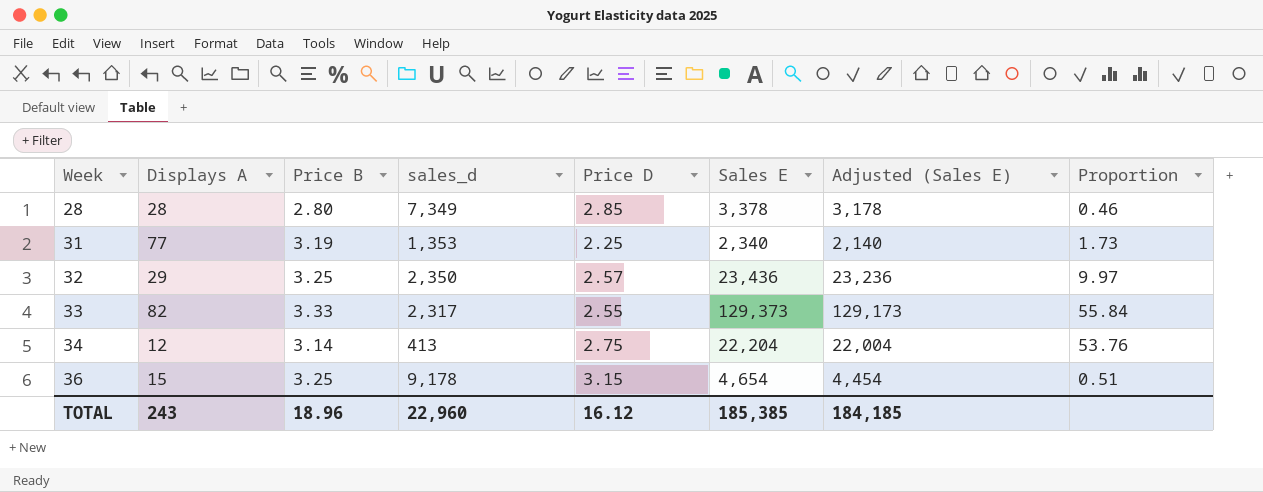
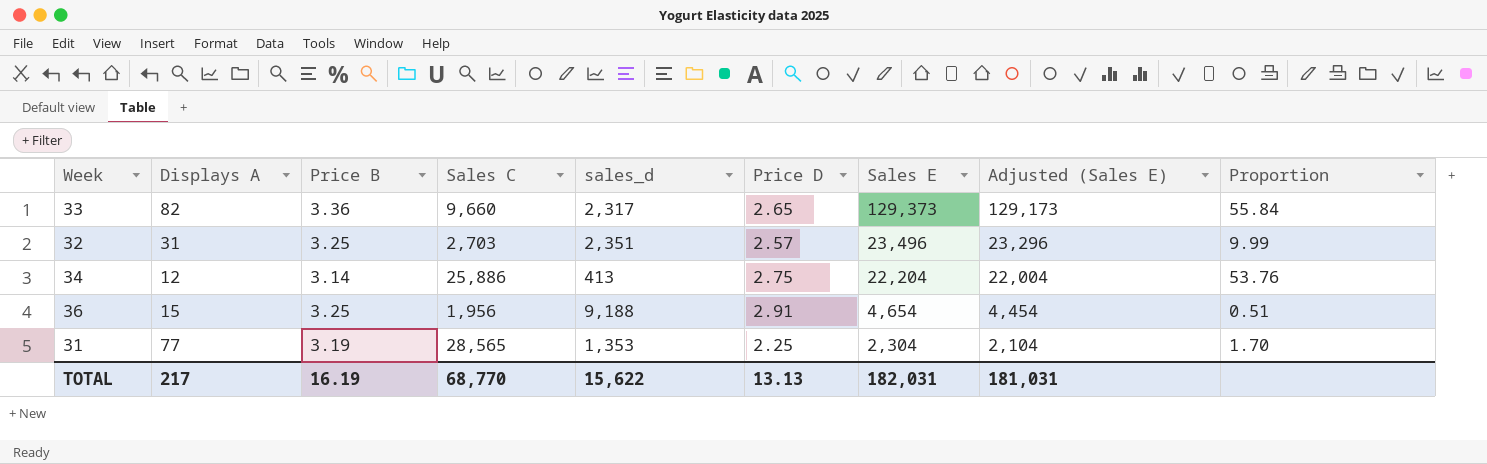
row order: Week ascending -> Sales E descending
column Sales C | position: none -> 4
row 28: 28 | 2.80 | 7,349 | 2.85 | 3,378 | 3,178 | 0.46 -> none
33 | Price B: 3.33 -> 3.36
33 | Price D: 2.55 -> 2.65
32 | Displays A: 29 -> 31
32 | sales_d: 2,350 -> 2,351
32 | Sales E: 23,436 -> 23,496
32 | Adjusted (Sales E): 23,236 -> 23,296
32 | Proportion: 9.97 -> 9.99
36 | sales_d: 9,178 -> 9,188
36 | Price D: 3.15 -> 2.91
31 | Sales E: 2,340 -> 2,304
31 | Adjusted (Sales E): 2,140 -> 2,104
31 | Proportion: 1.73 -> 1.70
TOTAL | Displays A: 243 -> 217
TOTAL | Price B: 18.96 -> 16.19
TOTAL | sales_d: 22,960 -> 15,622
TOTAL | Price D: 16.12 -> 13.13
TOTAL | Sales E: 185,385 -> 182,031
TOTAL | Adjusted (Sales E): 184,185 -> 181,031

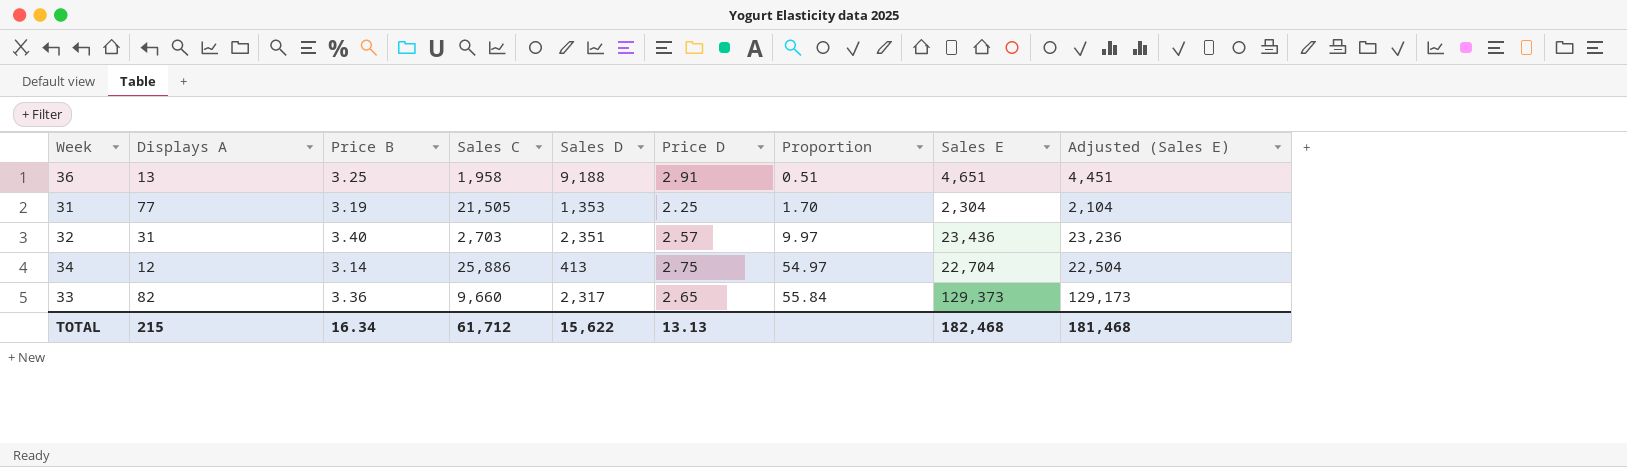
row order: Sales E descending -> Proportion ascending
column name: sales_d -> Sales D
column Proportion | position: 9 -> 7
36 | Displays A: 15 -> 13
36 | Sales C: 1,956 -> 1,958
36 | Sales E: 4,654 -> 4,651
36 | Adjusted (Sales E): 4,454 -> 4,451
31 | Sales C: 28,565 -> 21,505
32 | Price B: 3.25 -> 3.40
32 | Proportion: 9.99 -> 9.97
32 | Sales E: 23,496 -> 23,436
32 | Adjusted (Sales E): 23,296 -> 23,236
34 | Proportion: 53.76 -> 54.97
34 | Sales E: 22,204 -> 22,704
34 | Adjusted (Sales E): 22,004 -> 22,504
TOTAL | Displays A: 217 -> 215
TOTAL | Price B: 16.19 -> 16.34
TOTAL | Sales C: 68,770 -> 61,712
TOTAL | Sales E: 182,031 -> 182,468
TOTAL | Adjusted (Sales E): 181,031 -> 181,468

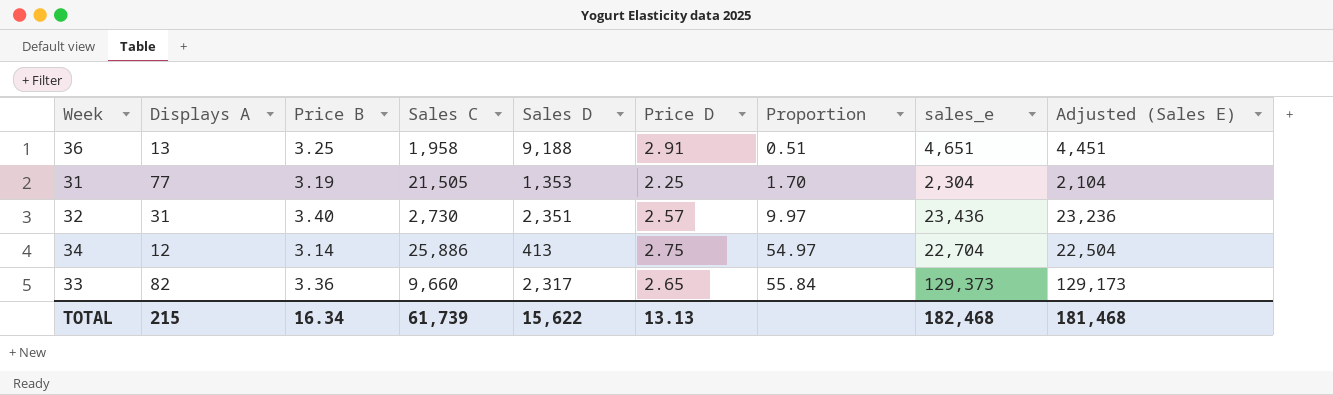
column name: Sales E -> sales_e
32 | Sales C: 2,703 -> 2,730
TOTAL | Sales C: 61,712 -> 61,739

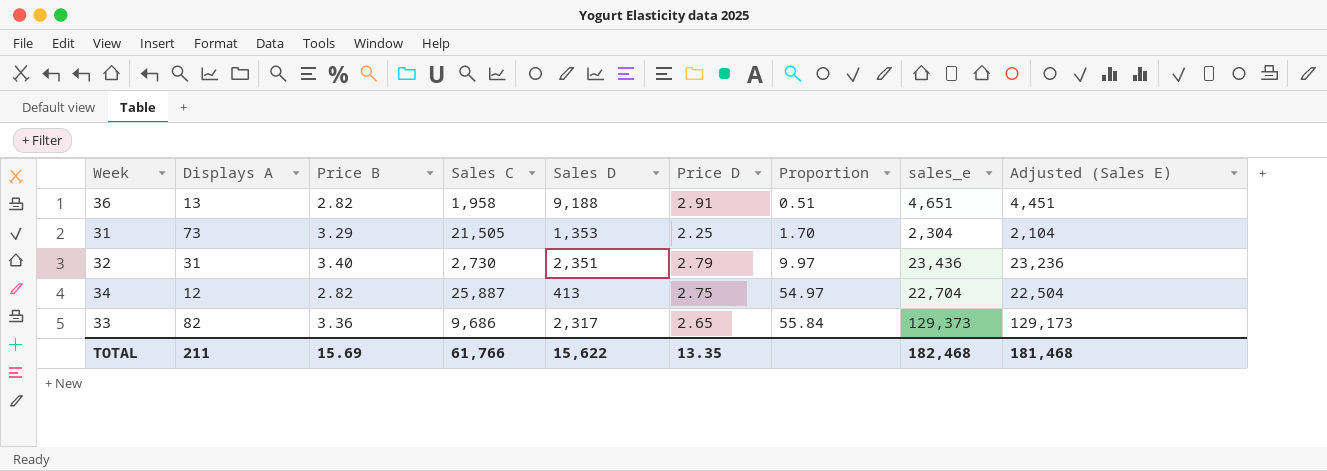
36 | Price B: 3.25 -> 2.82
31 | Displays A: 77 -> 73
31 | Price B: 3.19 -> 3.29
32 | Price D: 2.57 -> 2.79
34 | Price B: 3.14 -> 2.82
34 | Sales C: 25,886 -> 25,887
33 | Sales C: 9,660 -> 9,686
TOTAL | Displays A: 215 -> 211
TOTAL | Price B: 16.34 -> 15.69
TOTAL | Sales C: 61,739 -> 61,766
TOTAL | Price D: 13.13 -> 13.35

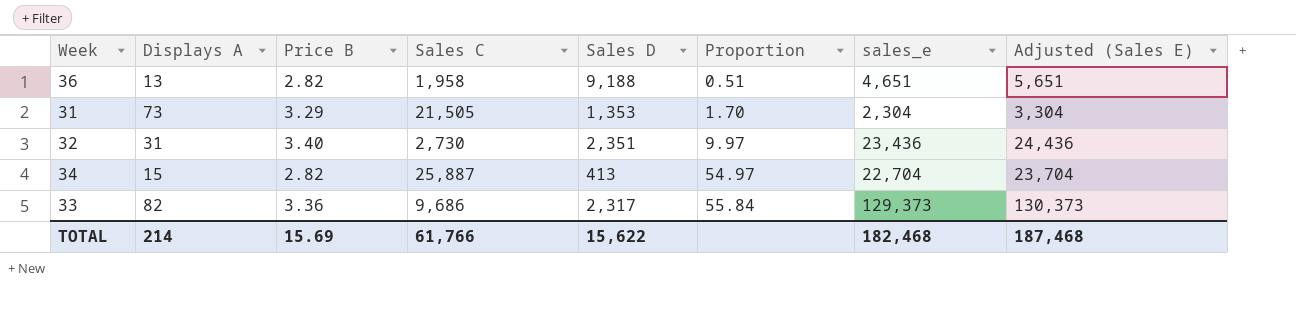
column Price D | position: 6 -> none
column Adjusted (Sales E) | formula: [sales_e] - 200 -> [sales_e] + 1000
34 | Displays A: 12 -> 15
TOTAL | Displays A: 211 -> 214
TOTAL | Adjusted (Sales E): 181,468 -> 187,468

